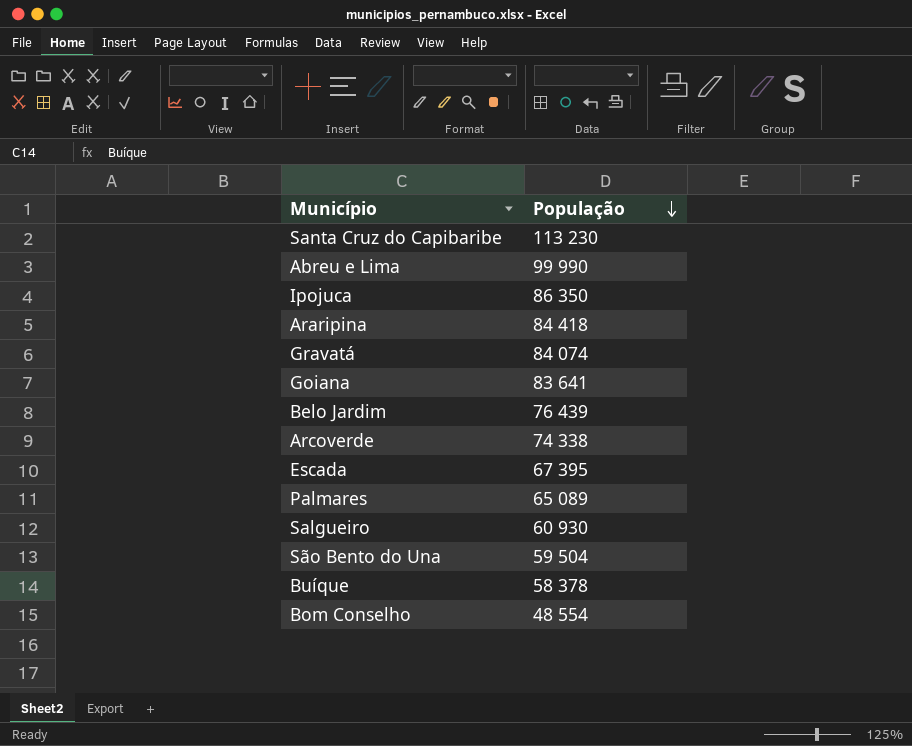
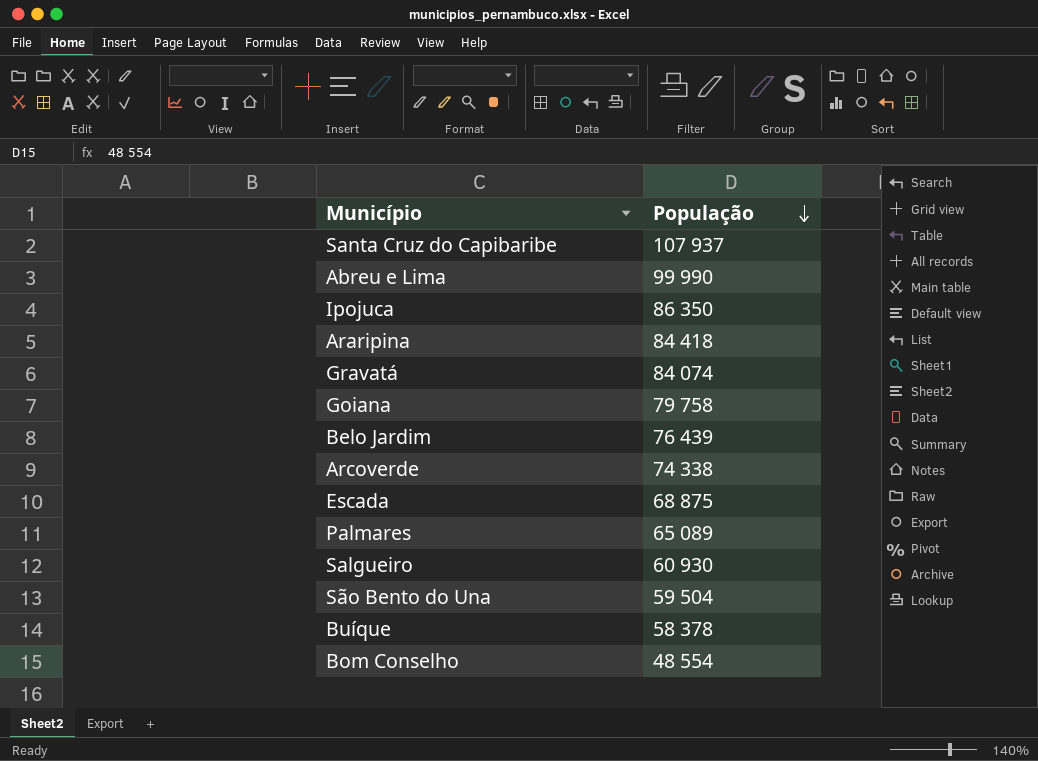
Santa Cruz do Capibaribe | População: 113 230 -> 107 937
Goiana | População: 83 641 -> 79 758
Escada | População: 67 395 -> 68 875

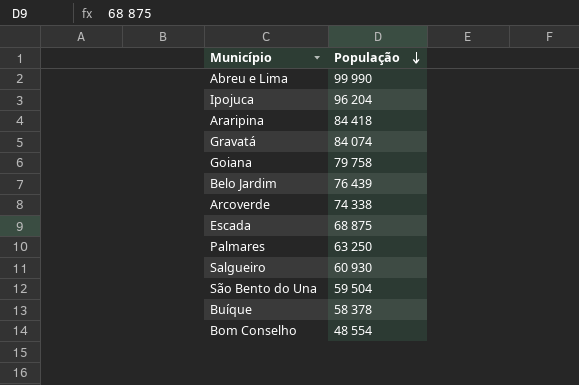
row Santa Cruz do Capibaribe: 107 937 -> none
Ipojuca | População: 86 350 -> 96 204
Palmares | População: 65 089 -> 63 250

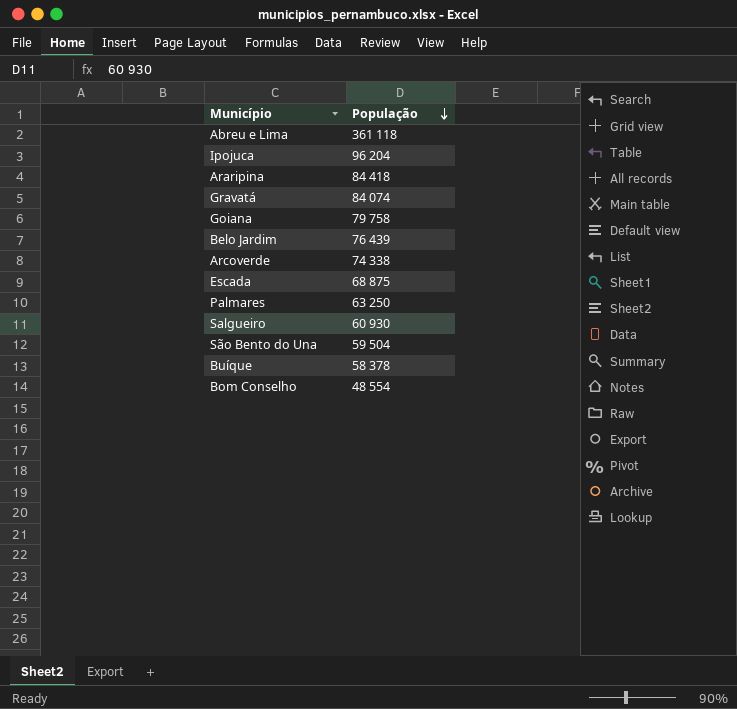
Abreu e Lima | População: 99 990 -> 361 118

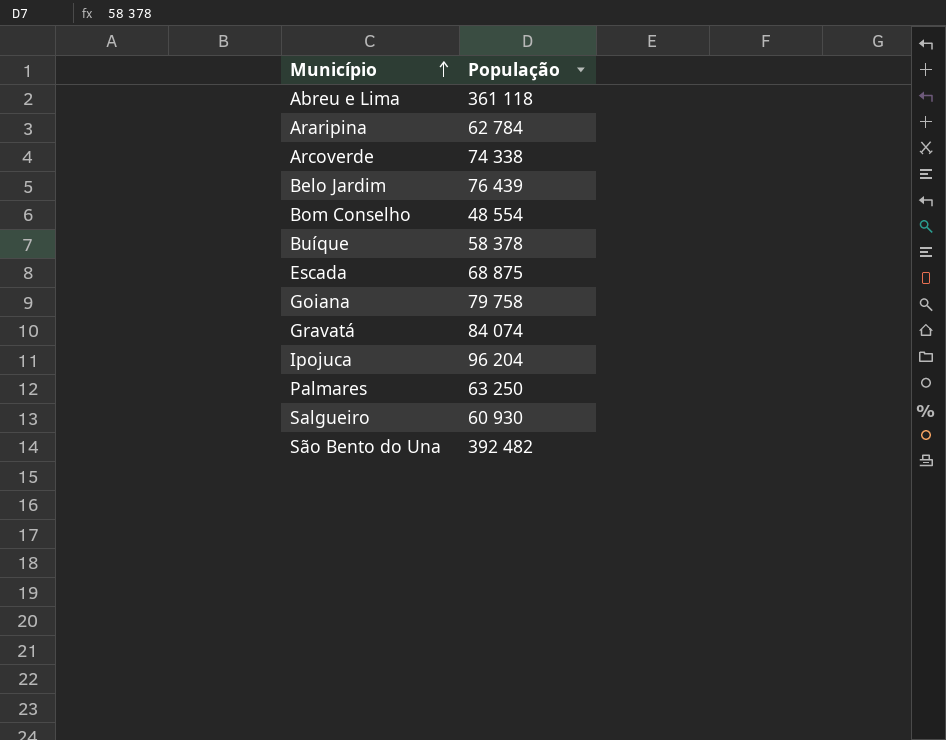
row order: População descending -> Município ascending
Araripina | População: 84 418 -> 62 784
São Bento do Una | População: 59 504 -> 392 482

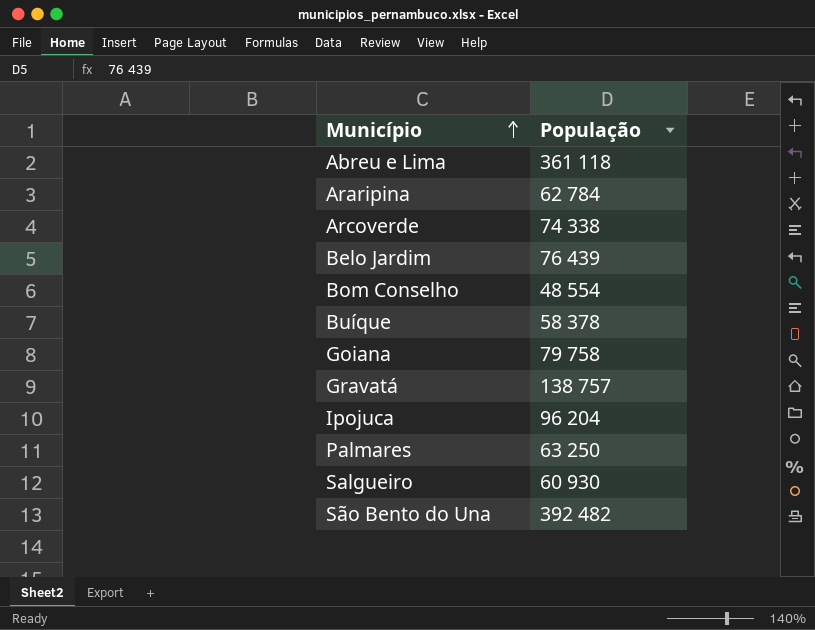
row Escada: 68 875 -> none
Gravatá | População: 84 074 -> 138 757

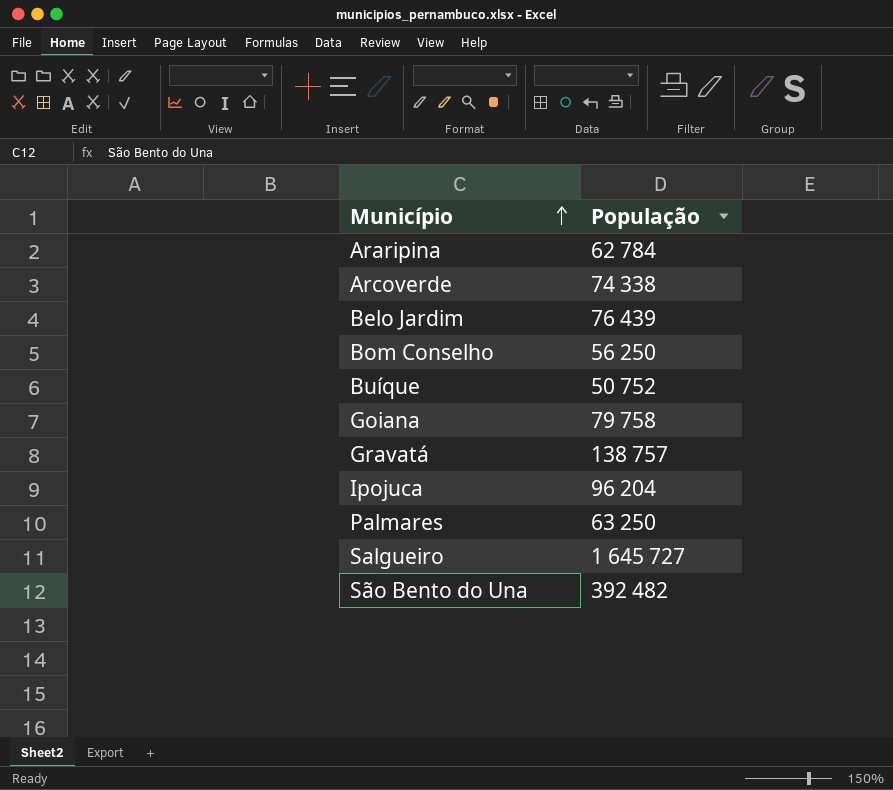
row Abreu e Lima: 361 118 -> none
Bom Conselho | População: 48 554 -> 56 250
Buíque | População: 58 378 -> 50 752
Salgueiro | População: 60 930 -> 1 645 727

